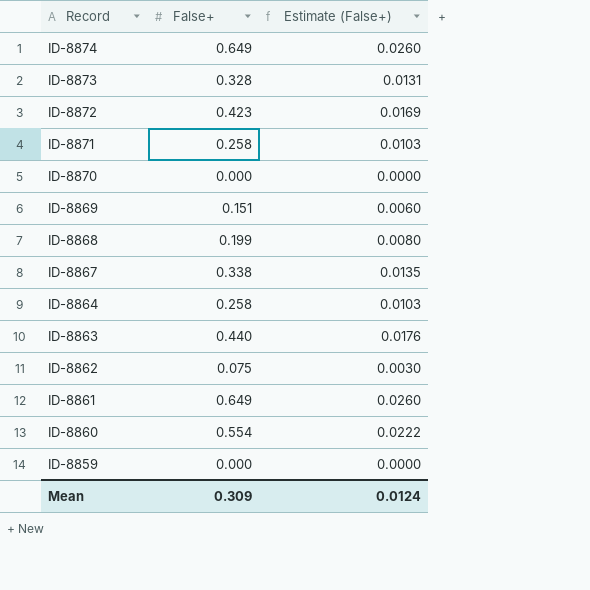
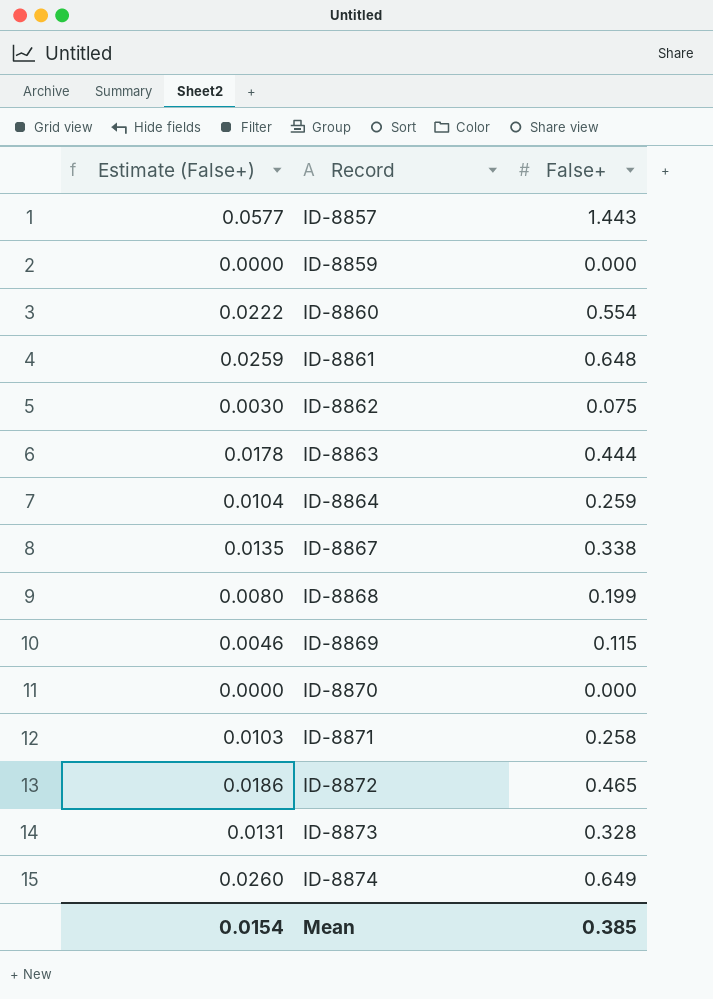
row order: Record descending -> Record ascending
column Estimate (False+) | position: 3 -> 1
row ID-8857: none -> 0.0577 | 1.443
ID-8861 | Estimate (False+): 0.0260 -> 0.0259
ID-8861 | False+: 0.649 -> 0.648
ID-8863 | Estimate (False+): 0.0176 -> 0.0178
ID-8863 | False+: 0.440 -> 0.444
ID-8864 | Estimate (False+): 0.0103 -> 0.0104
ID-8864 | False+: 0.258 -> 0.259
ID-8869 | Estimate (False+): 0.0060 -> 0.0046
ID-8869 | False+: 0.151 -> 0.115
ID-8872 | Estimate (False+): 0.0169 -> 0.0186
ID-8872 | False+: 0.423 -> 0.465
Mean | Estimate (False+): 0.0124 -> 0.0154
Mean | False+: 0.309 -> 0.385

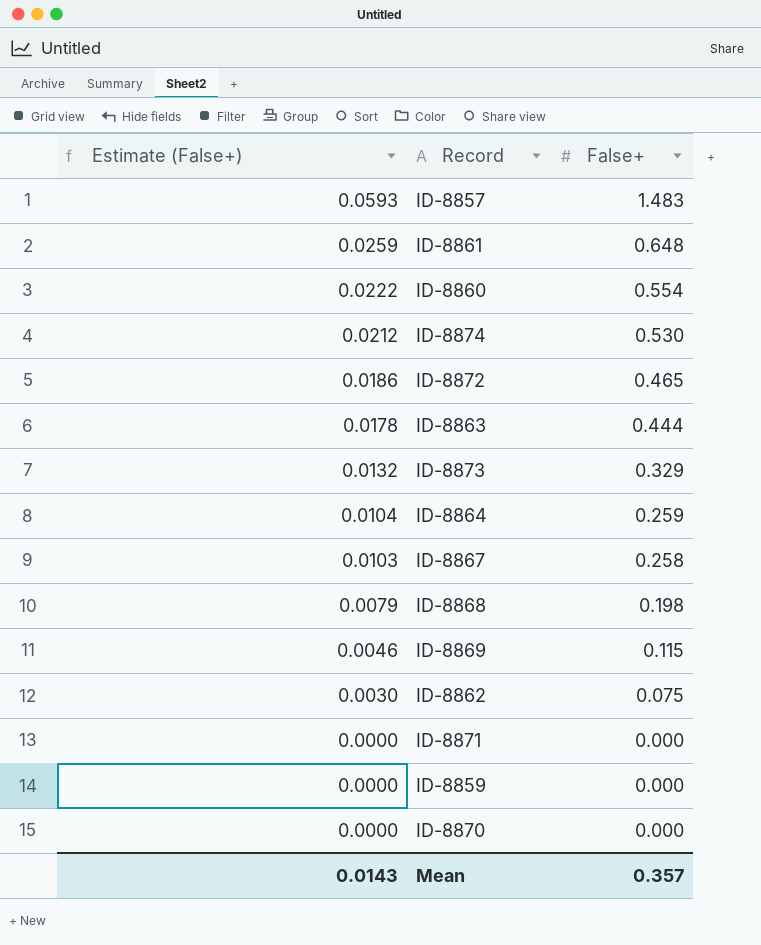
row order: Record ascending -> Estimate (False+) descending
ID-8857 | Estimate (False+): 0.0577 -> 0.0593
ID-8857 | False+: 1.443 -> 1.483
ID-8874 | Estimate (False+): 0.0260 -> 0.0212
ID-8874 | False+: 0.649 -> 0.530
ID-8873 | Estimate (False+): 0.0131 -> 0.0132
ID-8873 | False+: 0.328 -> 0.329
ID-8867 | Estimate (False+): 0.0135 -> 0.0103
ID-8867 | False+: 0.338 -> 0.258
ID-8868 | Estimate (False+): 0.0080 -> 0.0079
ID-8868 | False+: 0.199 -> 0.198
ID-8871 | Estimate (False+): 0.0103 -> 0.0000
ID-8871 | False+: 0.258 -> 0.000
Mean | Estimate (False+): 0.0154 -> 0.0143
Mean | False+: 0.385 -> 0.357

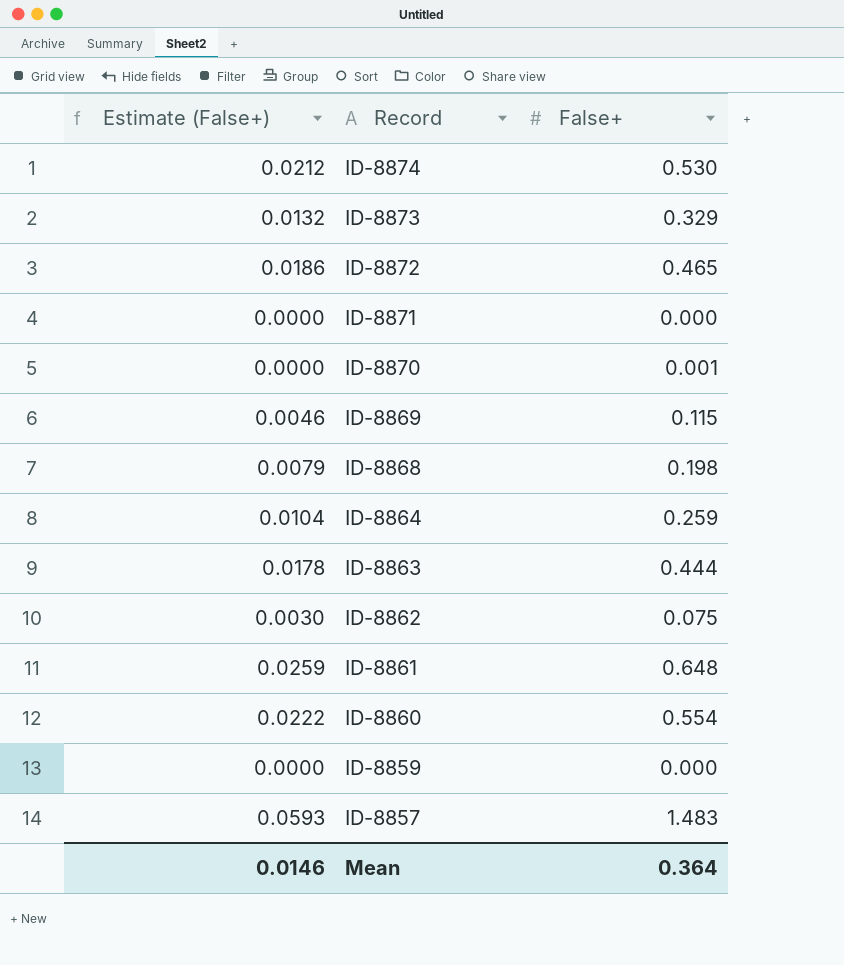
row order: Estimate (False+) descending -> Record descending
row ID-8867: 0.0103 | 0.258 -> none
ID-8870 | False+: 0.000 -> 0.001
Mean | Estimate (False+): 0.0143 -> 0.0146
Mean | False+: 0.357 -> 0.364

